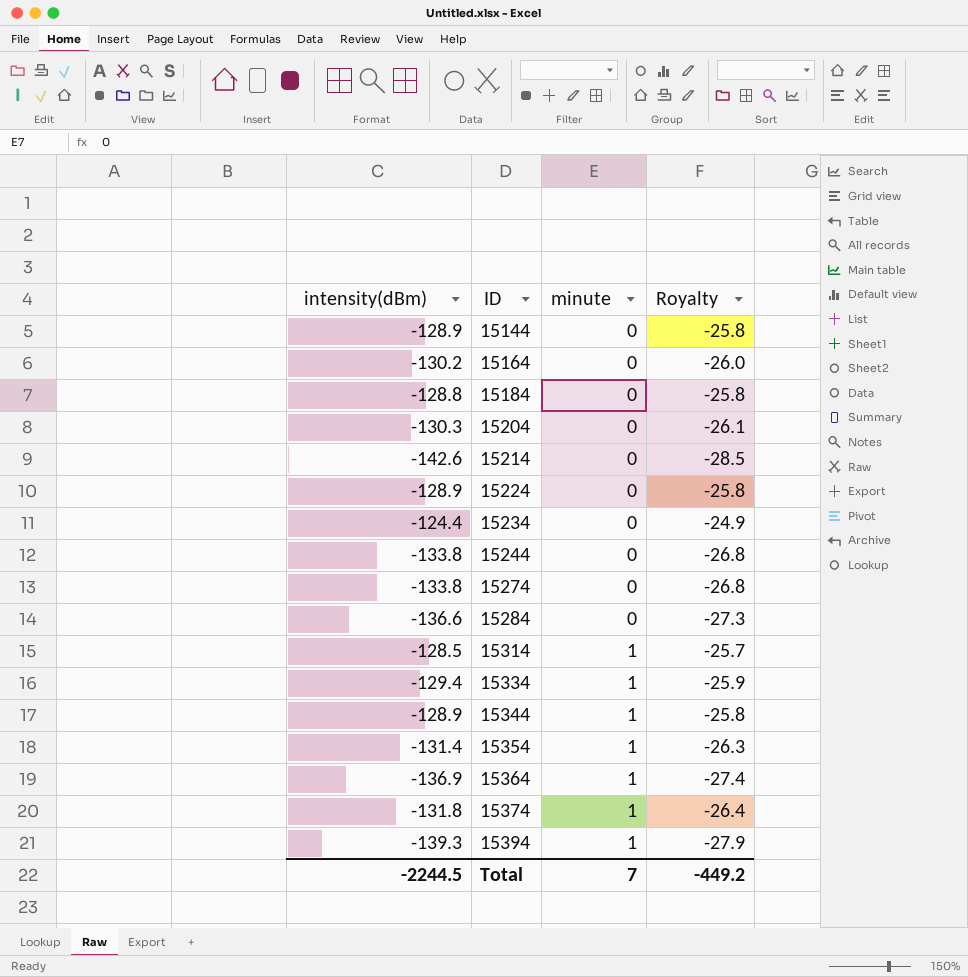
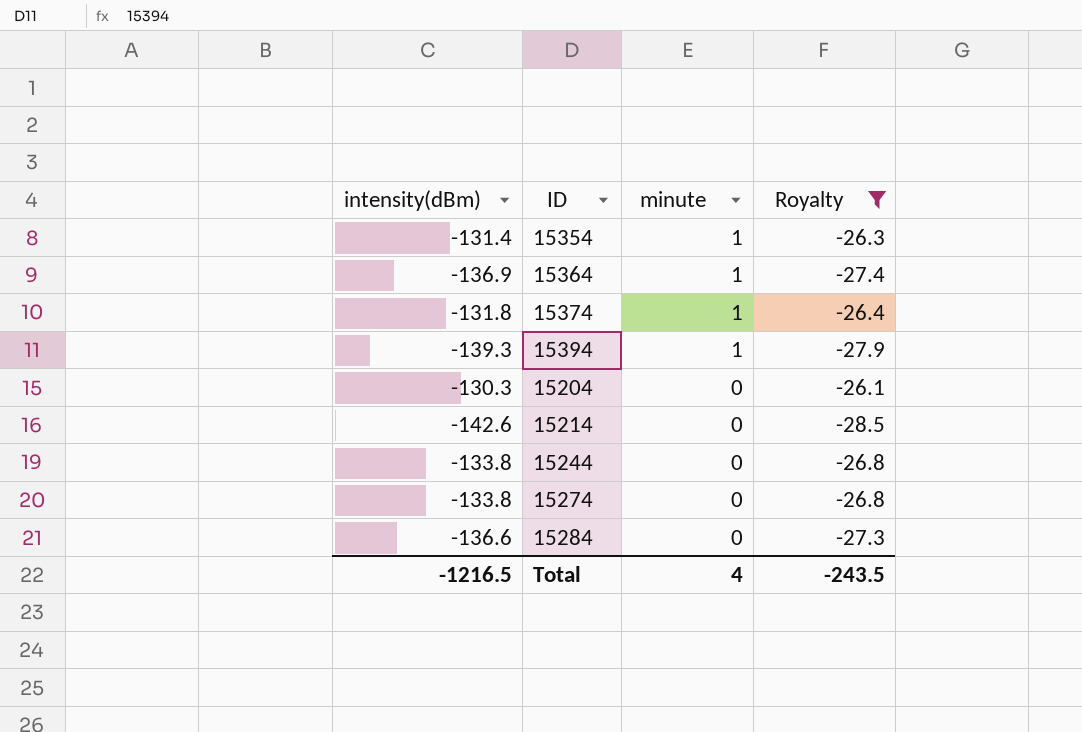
filter: none -> Royalty <= -26.1
row order: ID ascending -> minute descending
Total | intensity(dBm): -2244.5 -> -1216.5
Total | minute: 7 -> 4
Total | Royalty: -449.2 -> -243.5

